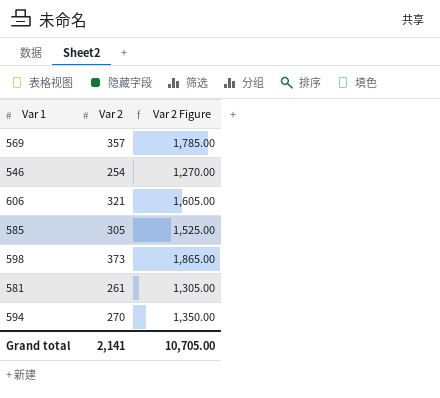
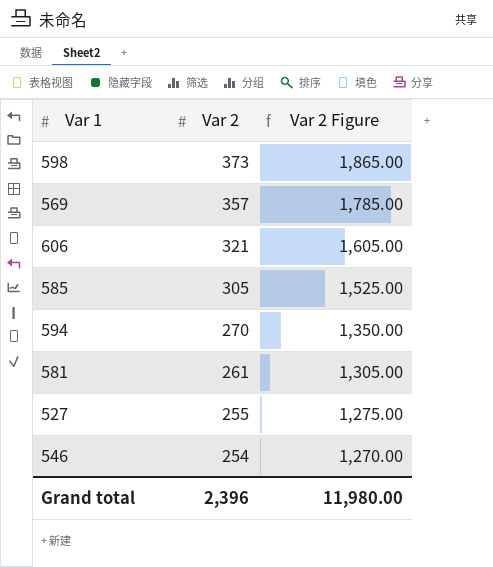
row order: none -> Var 2 descending
row 527: none -> 255 | 1,275.00
Grand total | Var 2: 2,141 -> 2,396
Grand total | Var 2 Figure: 10,705.00 -> 11,980.00

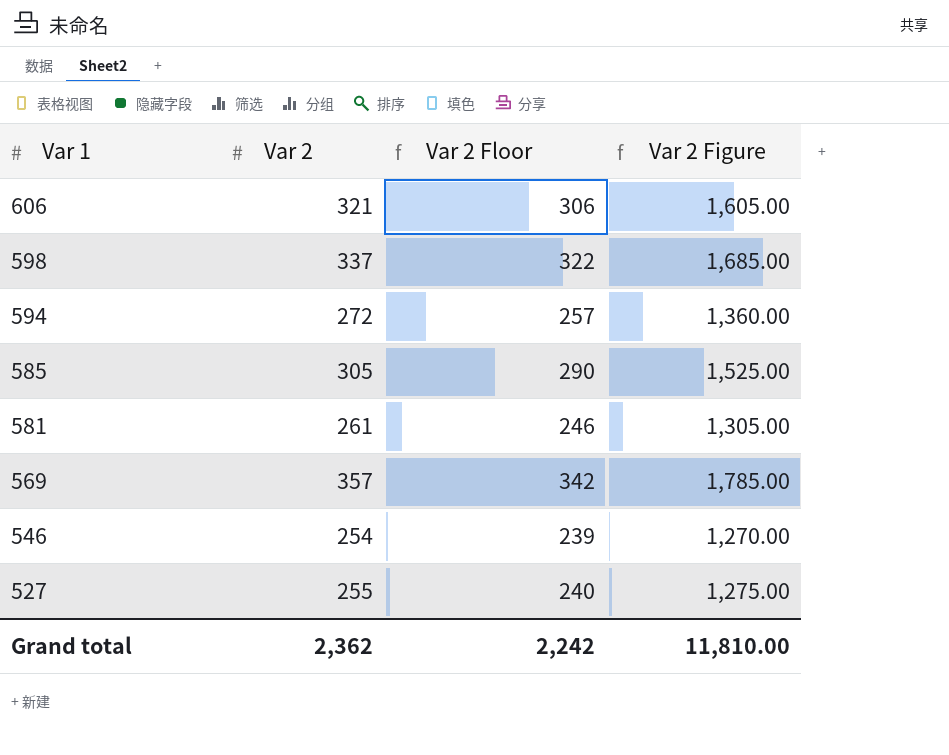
row order: Var 2 descending -> Var 1 descending
column Var 2 Floor | formula: none -> [Var 2] - 15
598 | Var 2: 373 -> 337
598 | Var 2 Figure: 1,865.00 -> 1,685.00
594 | Var 2: 270 -> 272
594 | Var 2 Figure: 1,350.00 -> 1,360.00
Grand total | Var 2: 2,396 -> 2,362
Grand total | Var 2 Figure: 11,980.00 -> 11,810.00

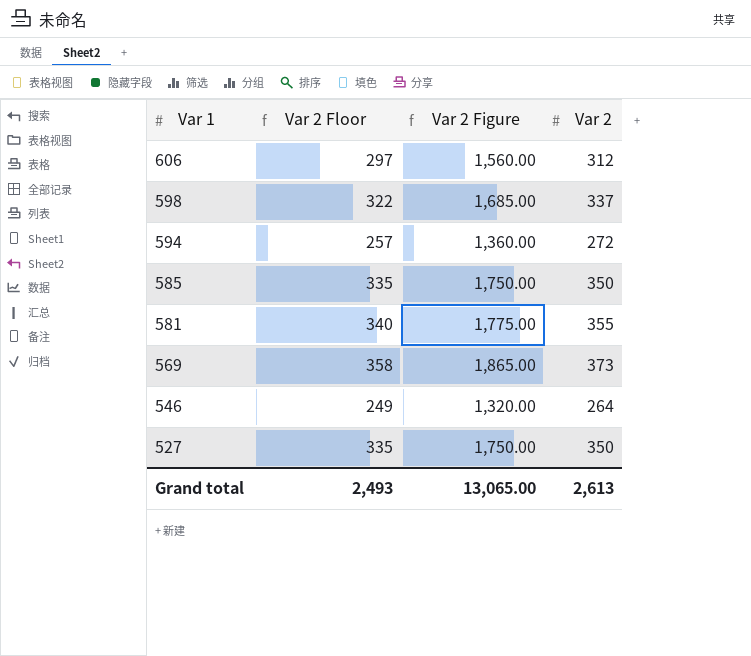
column Var 2 | position: 2 -> 4
606 | Var 2 Floor: 306 -> 297
606 | Var 2 Figure: 1,605.00 -> 1,560.00
606 | Var 2: 321 -> 312
585 | Var 2 Floor: 290 -> 335
585 | Var 2 Figure: 1,525.00 -> 1,750.00
585 | Var 2: 305 -> 350
581 | Var 2 Floor: 246 -> 340
581 | Var 2 Figure: 1,305.00 -> 1,775.00
581 | Var 2: 261 -> 355
569 | Var 2 Floor: 342 -> 358
569 | Var 2 Figure: 1,785.00 -> 1,865.00
569 | Var 2: 357 -> 373
546 | Var 2 Floor: 239 -> 249
546 | Var 2 Figure: 1,270.00 -> 1,320.00
546 | Var 2: 254 -> 264
527 | Var 2 Floor: 240 -> 335
527 | Var 2 Figure: 1,275.00 -> 1,750.00
527 | Var 2: 255 -> 350
Grand total | Var 2 Floor: 2,242 -> 2,493
Grand total | Var 2 Figure: 11,810.00 -> 13,065.00
Grand total | Var 2: 2,362 -> 2,613

